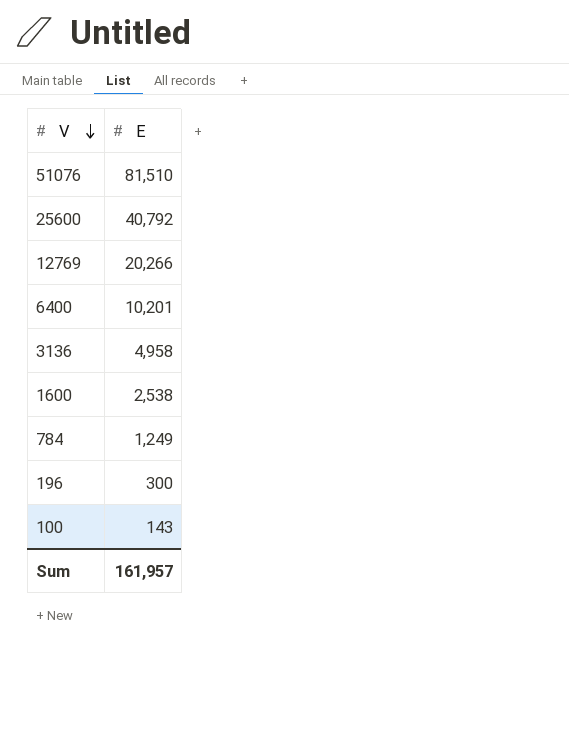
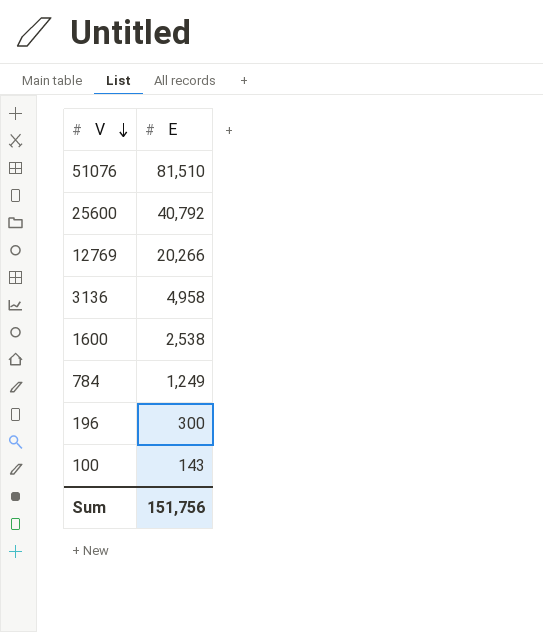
row 6400: 10,201 -> none
Sum | E: 161,957 -> 151,756

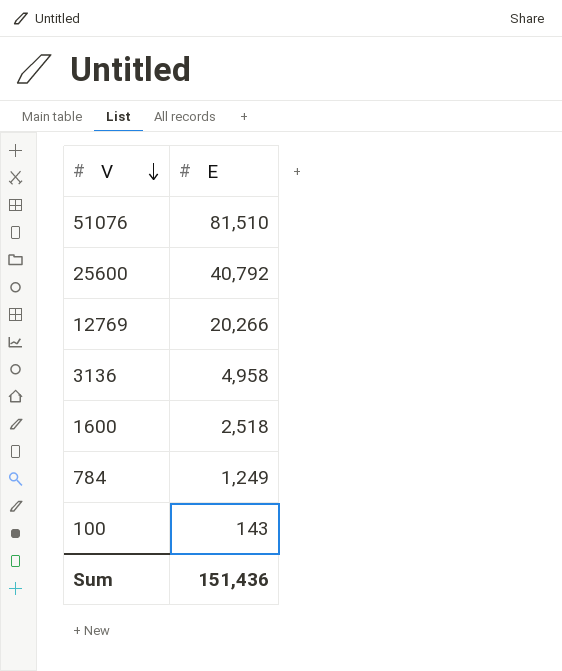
row 196: 300 -> none
1600 | E: 2,538 -> 2,518
Sum | E: 151,756 -> 151,436

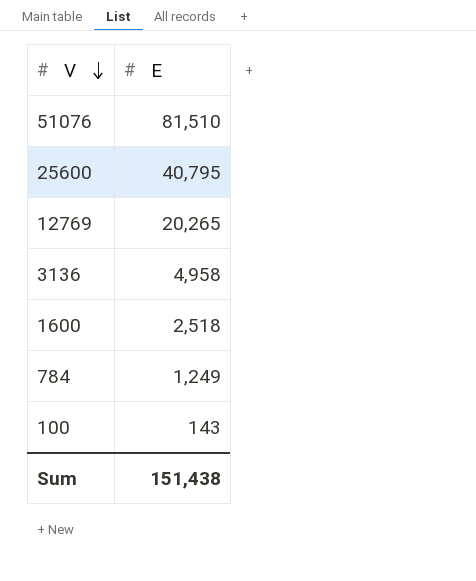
25600 | E: 40,792 -> 40,795
12769 | E: 20,266 -> 20,265
Sum | E: 151,436 -> 151,438

